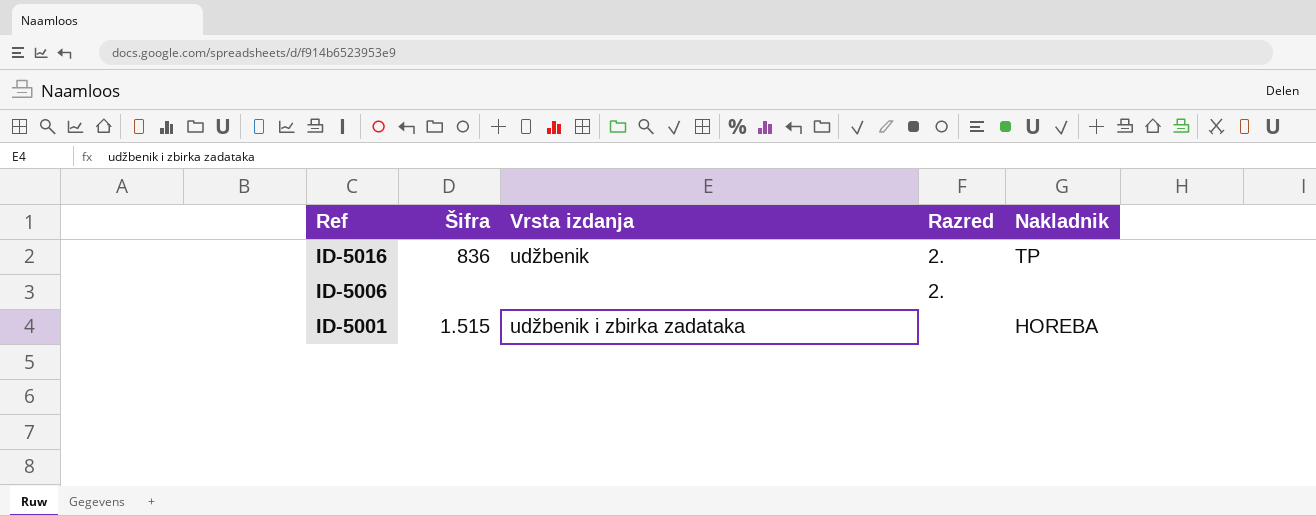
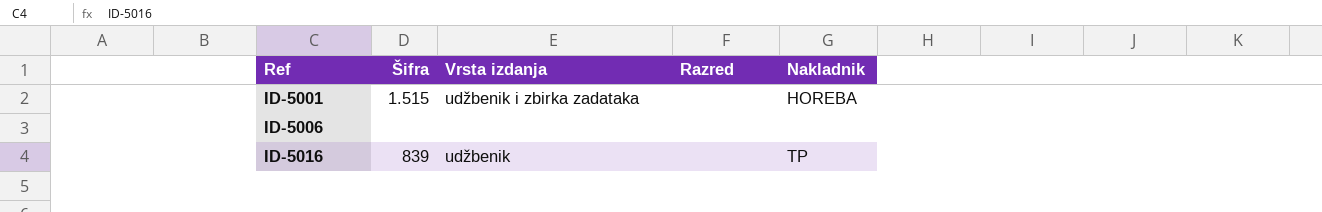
row order: Ref descending -> Ref ascending
ID-5006 | Razred: 2. -> none
ID-5016 | Šifra: 836 -> 839
ID-5016 | Razred: 2. -> none

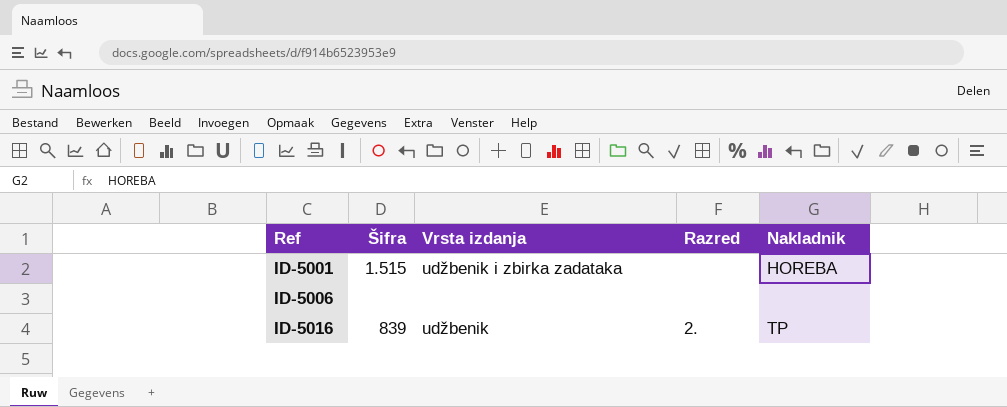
ID-5016 | Razred: none -> 2.

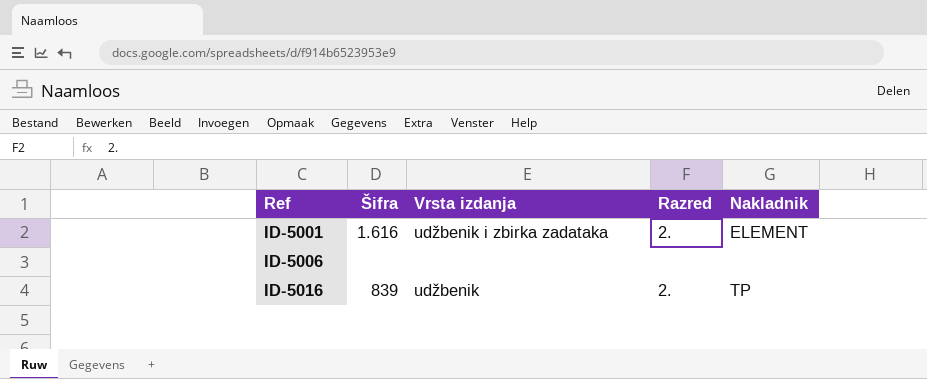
ID-5001 | Šifra: 1.515 -> 1.616
ID-5001 | Razred: none -> 2.
ID-5001 | Nakladnik: HOREBA -> ELEMENT

